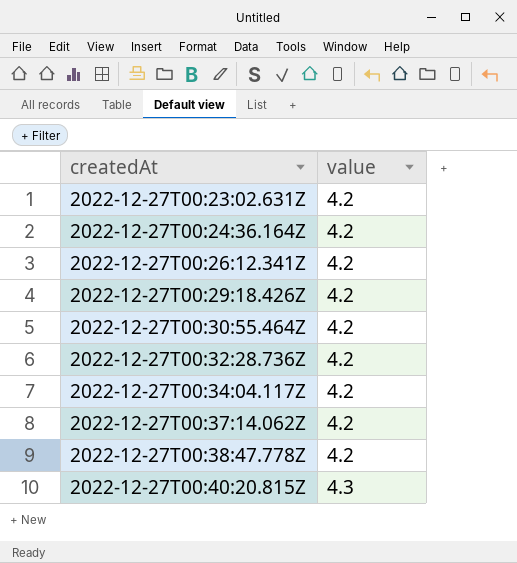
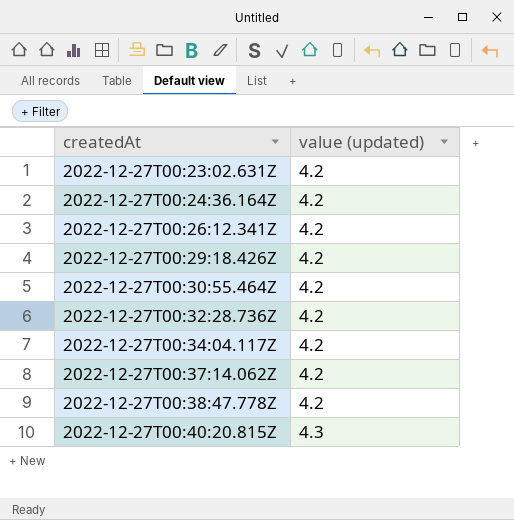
column name: value -> value (updated)

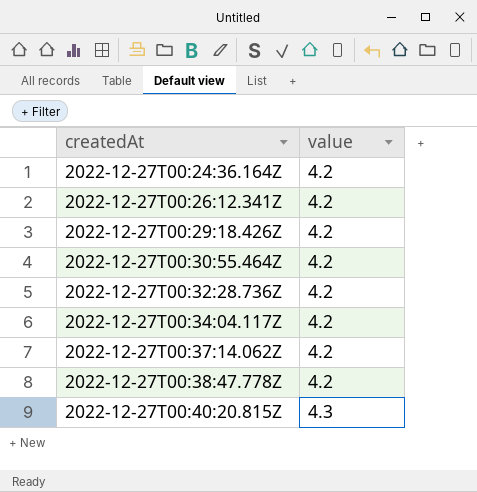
column name: value (updated) -> value
row 2022-12-27T00:23:02.631Z: 4.2 -> none

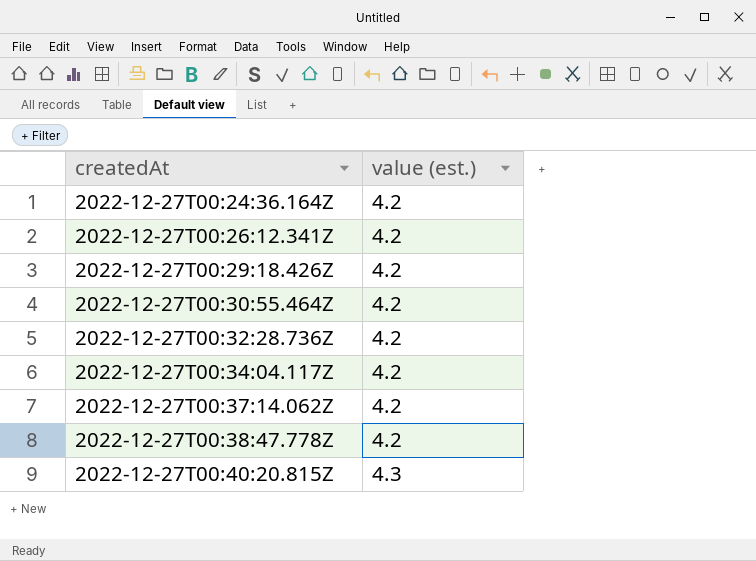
column name: value -> value (est.)

